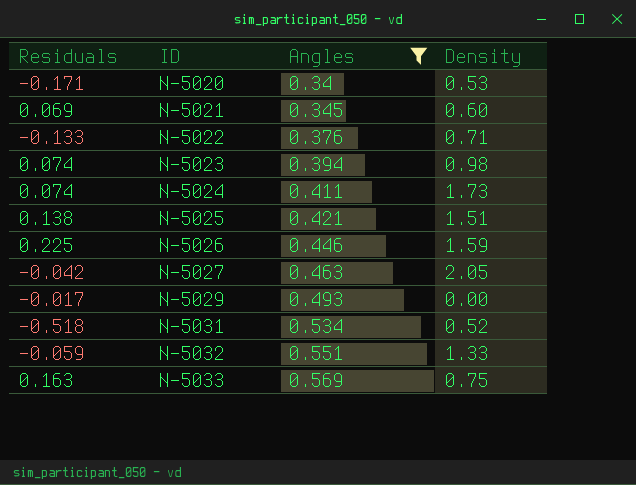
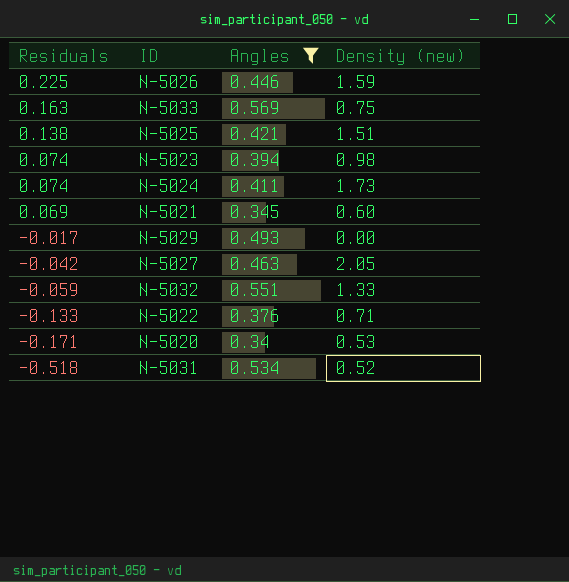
row order: ID ascending -> Residuals descending
column name: Density -> Density (new)

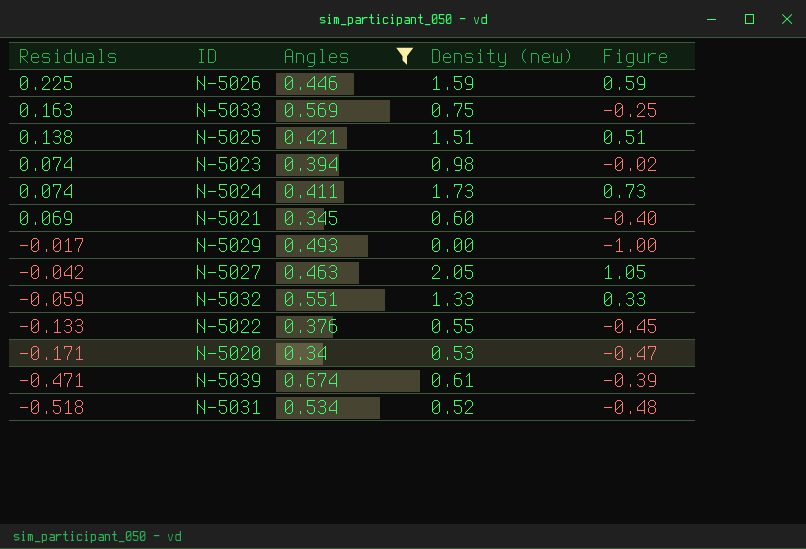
column Figure | formula: none -> [Density (new)] - 1
N-5022 | Density (new): 0.71 -> 0.55
row N-5039: none -> -0.471 | 0.674 | 0.61 | -0.39

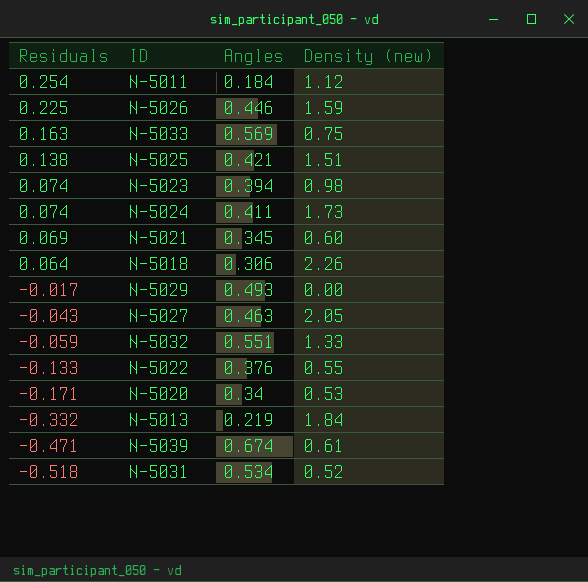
filter: Angles >= 0.34 -> none
column Figure | formula: [Density (new)] - 1 -> none
N-5027 | Residuals: -0.042 -> -0.043

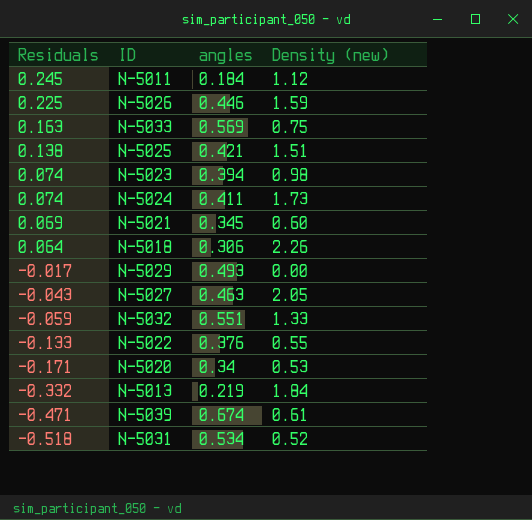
column name: Angles -> angles
N-5011 | Residuals: 0.254 -> 0.245

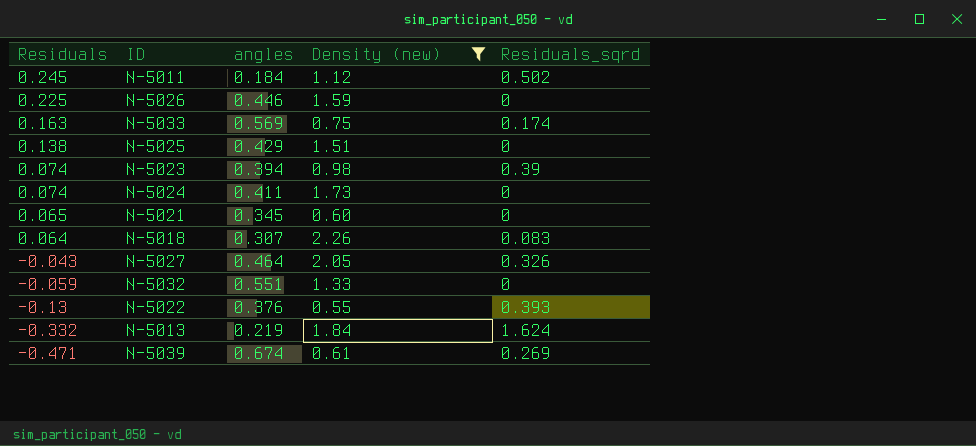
filter: none -> Density (new) >= 0.55
column Residuals_sqrd | position: none -> 5
N-5025 | angles: 0.421 -> 0.429
N-5021 | Residuals: 0.069 -> 0.065
N-5018 | angles: 0.306 -> 0.307
N-5027 | angles: 0.463 -> 0.464
N-5022 | Residuals: -0.133 -> -0.13

